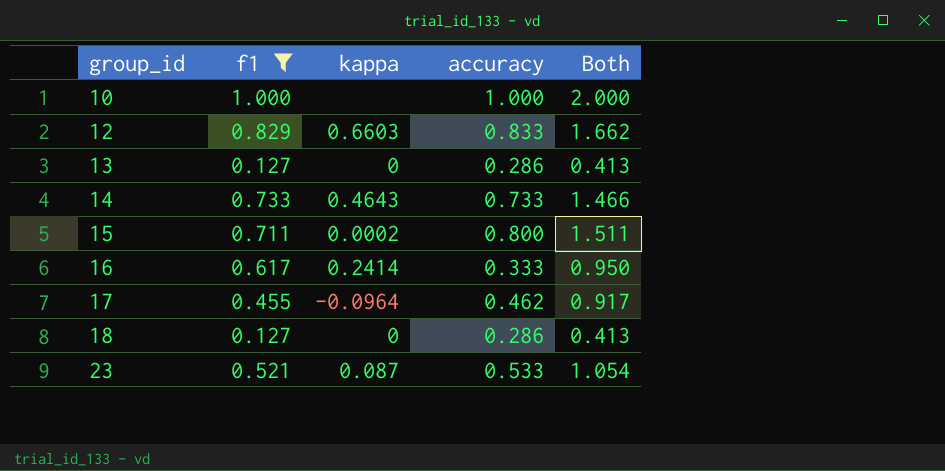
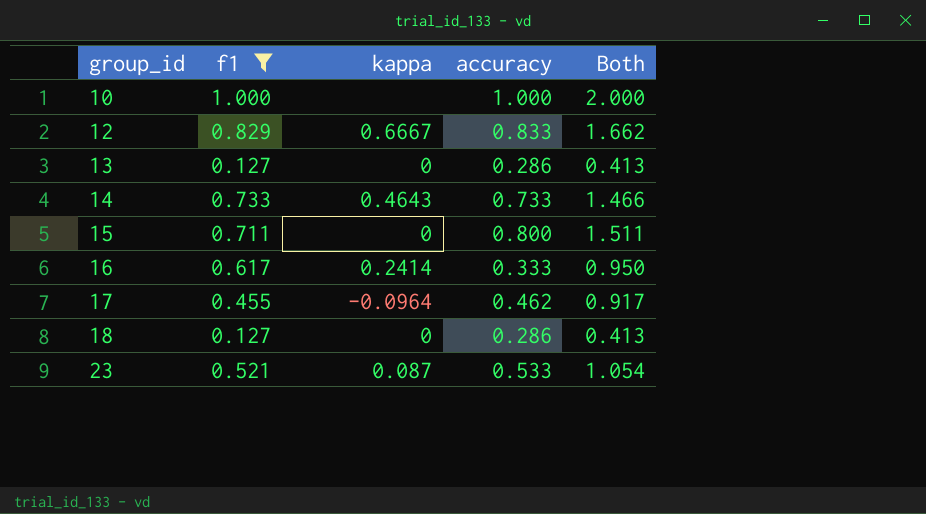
12 | kappa: 0.6603 -> 0.6667
15 | kappa: 0.0002 -> 0

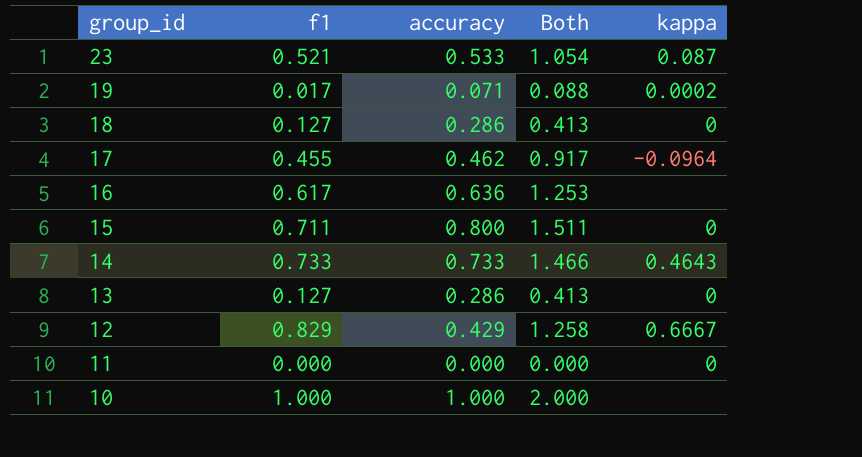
filter: f1 >= 0.127 -> none
row order: group_id ascending -> group_id descending
column kappa | position: 3 -> 5
16 | accuracy: 0.333 -> 0.636
16 | Both: 0.950 -> 1.253
16 | kappa: 0.2414 -> none
12 | accuracy: 0.833 -> 0.429
12 | Both: 1.662 -> 1.258

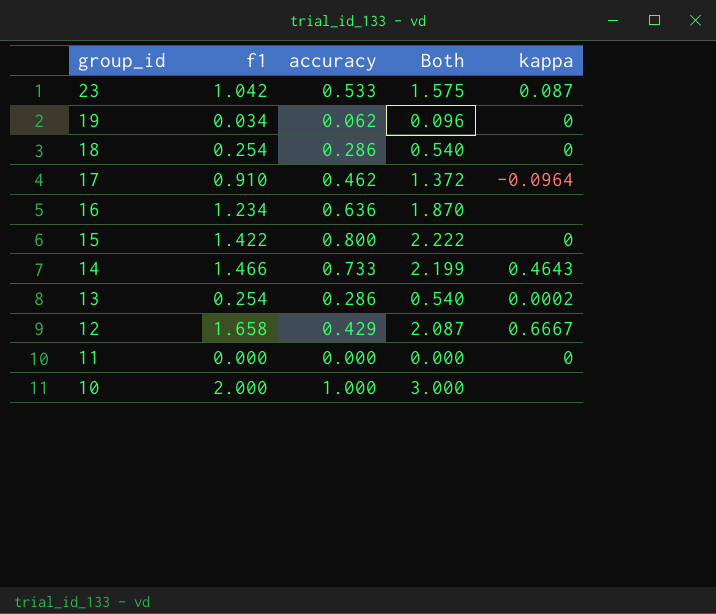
23 | f1: 0.521 -> 1.042
23 | Both: 1.054 -> 1.575
19 | f1: 0.017 -> 0.034
19 | accuracy: 0.071 -> 0.062
19 | Both: 0.088 -> 0.096
19 | kappa: 0.0002 -> 0
18 | f1: 0.127 -> 0.254
18 | Both: 0.413 -> 0.540
17 | f1: 0.455 -> 0.910
17 | Both: 0.917 -> 1.372
16 | f1: 0.617 -> 1.234
16 | Both: 1.253 -> 1.870
15 | f1: 0.711 -> 1.422
15 | Both: 1.511 -> 2.222
14 | f1: 0.733 -> 1.466
14 | Both: 1.466 -> 2.199
13 | f1: 0.127 -> 0.254
13 | Both: 0.413 -> 0.540
13 | kappa: 0 -> 0.0002
12 | f1: 0.829 -> 1.658
12 | Both: 1.258 -> 2.087
10 | f1: 1.000 -> 2.000
10 | Both: 2.000 -> 3.000

